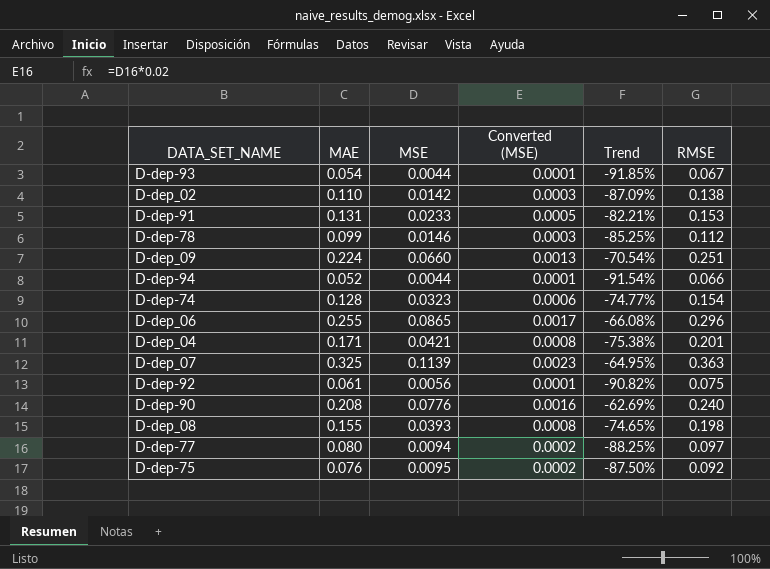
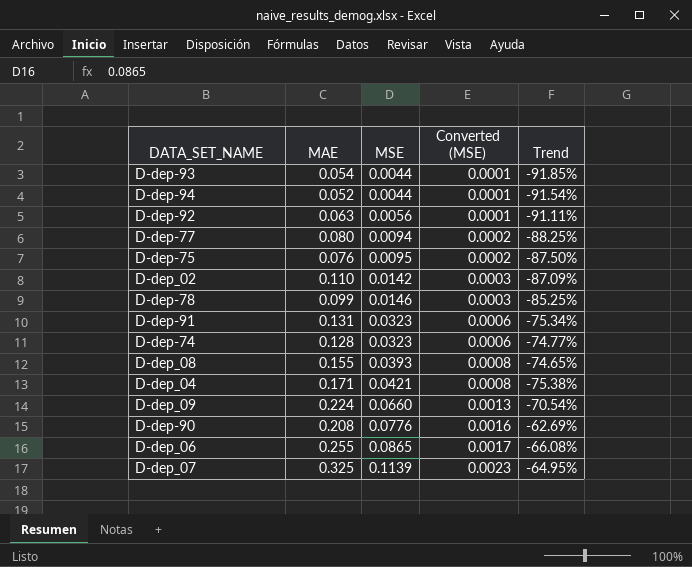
row order: none -> MSE ascending
column RMSE | position: 6 -> none
D-dep-92 | MAE: 0.061 -> 0.063
D-dep-92 | Trend: -90.82% -> -91.11%
D-dep-91 | MSE: 0.0233 -> 0.0323
D-dep-91 | Converted (MSE): 0.0005 -> 0.0006
D-dep-91 | Trend: -82.21% -> -75.34%

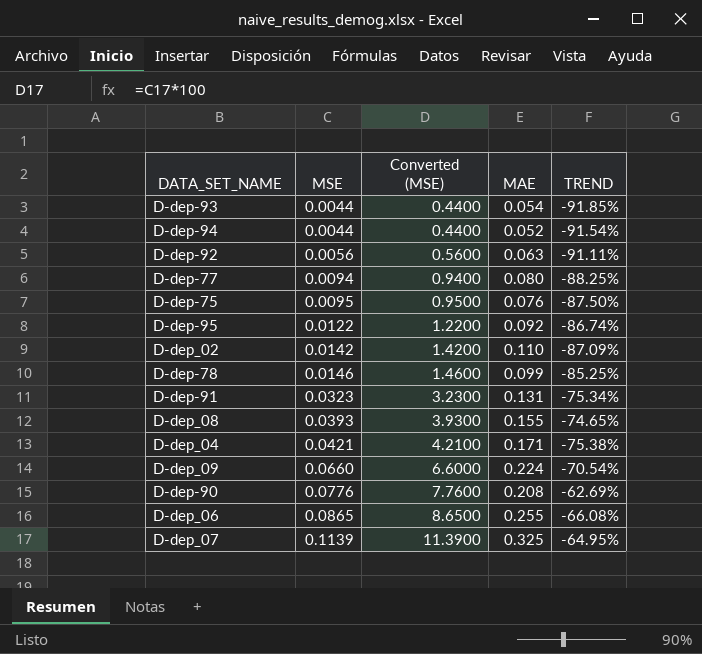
column Converted (MSE) | formula: [MSE] * 0.02 -> [MSE] * 100
column MAE | position: 2 -> 4
column name: Trend -> TREND
row D-dep-74: 0.128 | 0.0323 | 0.0006 | -74.77% -> none
row D-dep-95: none -> 0.0122 | 1.2200 | 0.092 | -86.74%

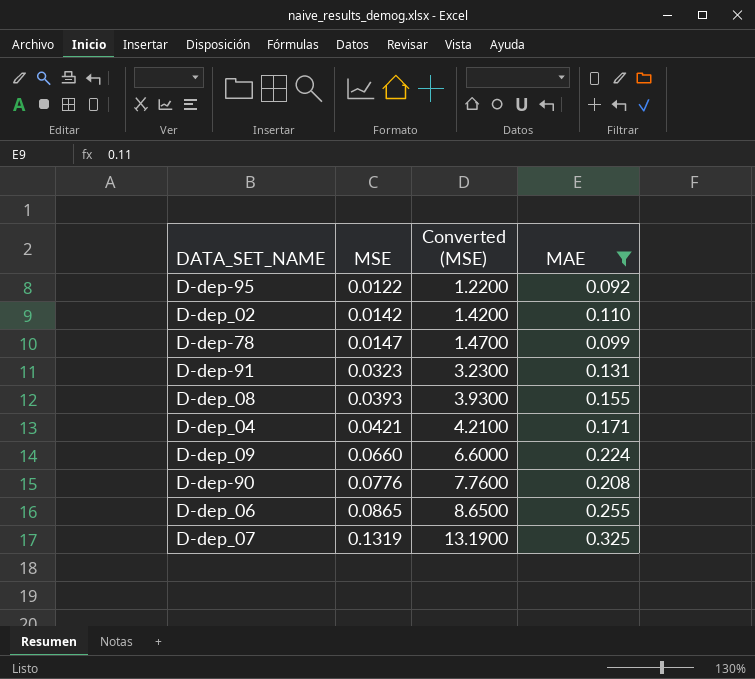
filter: none -> MAE >= 0.092
column TREND | formula: ([MSE] - [MAE]) / [MAE] -> none
D-dep-78 | MSE: 0.0146 -> 0.0147
D-dep-78 | Converted (MSE): 1.4600 -> 1.4700
D-dep_07 | MSE: 0.1139 -> 0.1319
D-dep_07 | Converted (MSE): 11.3900 -> 13.1900

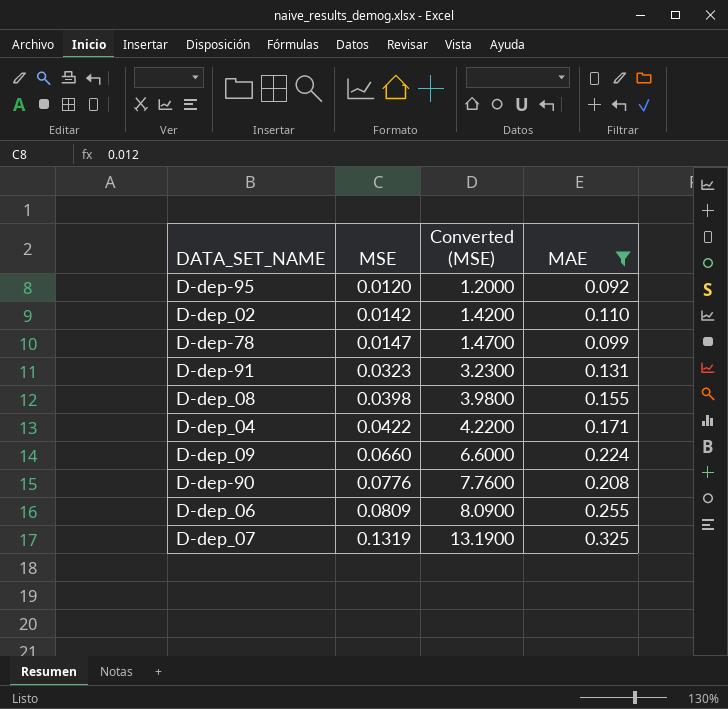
D-dep-95 | MSE: 0.0122 -> 0.0120
D-dep-95 | Converted (MSE): 1.2200 -> 1.2000
D-dep_08 | MSE: 0.0393 -> 0.0398
D-dep_08 | Converted (MSE): 3.9300 -> 3.9800
D-dep_04 | MSE: 0.0421 -> 0.0422
D-dep_04 | Converted (MSE): 4.2100 -> 4.2200
D-dep_06 | MSE: 0.0865 -> 0.0809
D-dep_06 | Converted (MSE): 8.6500 -> 8.0900

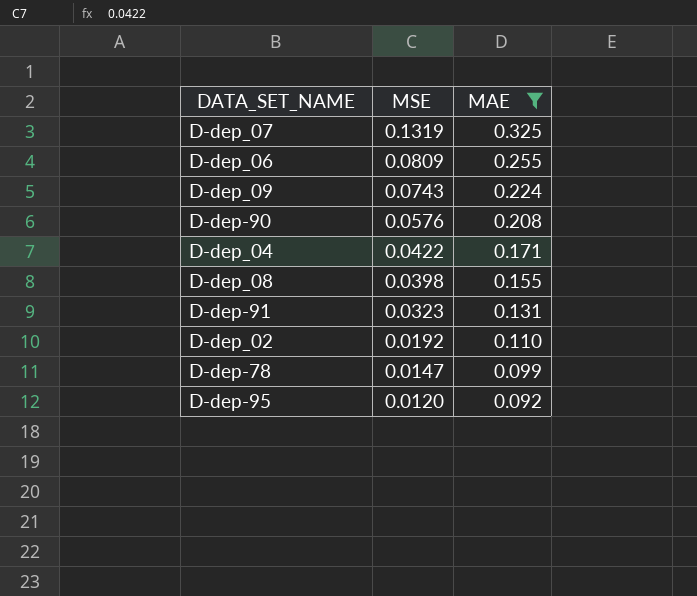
row order: MSE ascending -> MSE descending
column Converted (MSE) | formula: [MSE] * 100 -> none
D-dep_09 | MSE: 0.0660 -> 0.0743
D-dep-90 | MSE: 0.0776 -> 0.0576
D-dep_02 | MSE: 0.0142 -> 0.0192

